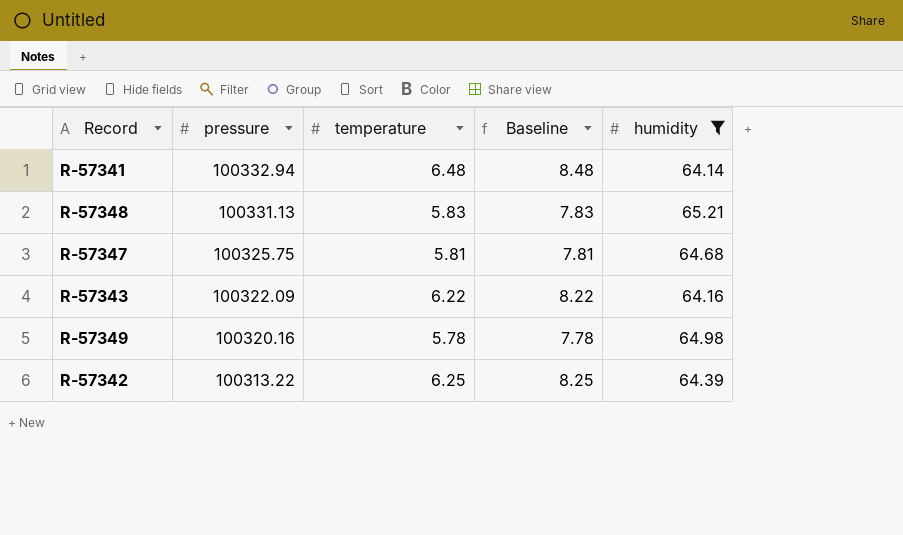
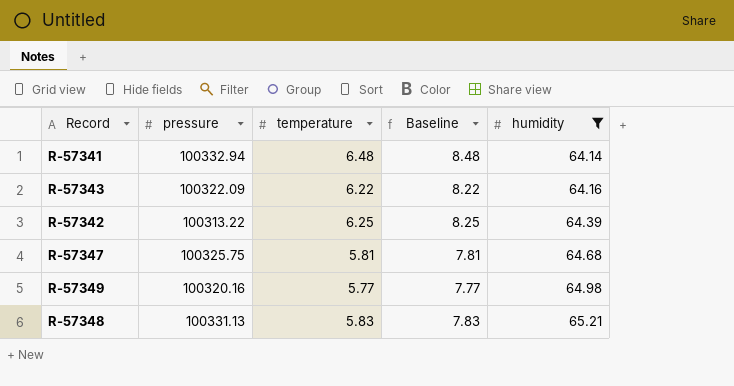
row order: pressure descending -> humidity ascending
R-57349 | temperature: 5.78 -> 5.77
R-57349 | Baseline: 7.78 -> 7.77

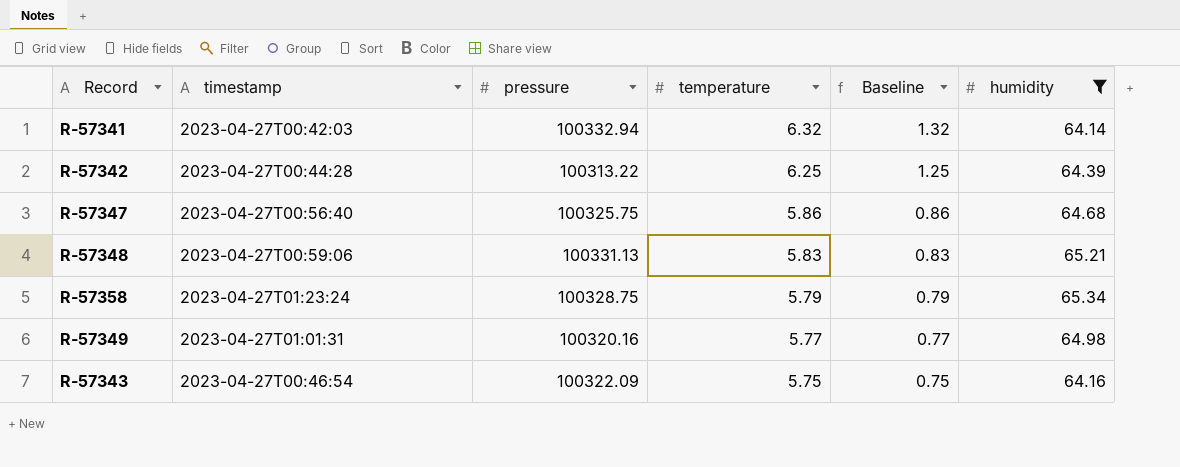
row order: humidity ascending -> temperature descending
column timestamp | position: none -> 2
column Baseline | formula: [temperature] + 2 -> [temperature] - 5
R-57341 | temperature: 6.48 -> 6.32
R-57347 | temperature: 5.81 -> 5.86
row R-57358: none -> 2023-04-27T01:23:24 | 100328.75 | 5.79 | 0.79 | 65.34
R-57343 | temperature: 6.22 -> 5.75

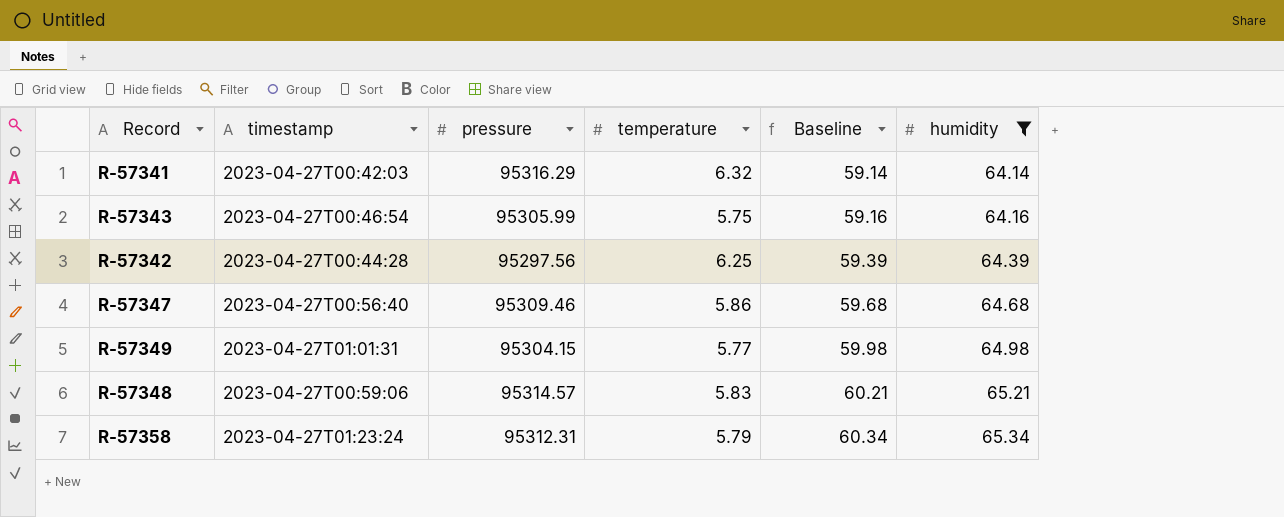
row order: temperature descending -> Baseline ascending
column Baseline | formula: [temperature] - 5 -> [humidity] - 5
R-57341 | pressure: 100332.94 -> 95316.29
R-57343 | pressure: 100322.09 -> 95305.99
R-57342 | pressure: 100313.22 -> 95297.56
R-57347 | pressure: 100325.75 -> 95309.46
R-57349 | pressure: 100320.16 -> 95304.15
R-57348 | pressure: 100331.13 -> 95314.57
R-57358 | pressure: 100328.75 -> 95312.31

